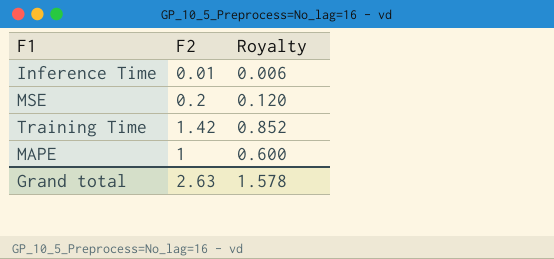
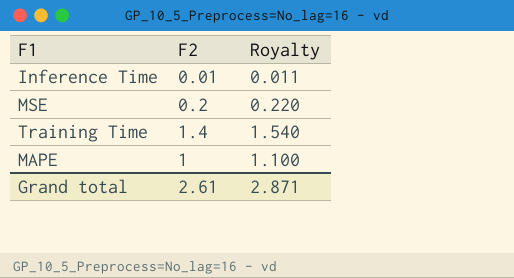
column Royalty | formula: [F2] * 0.6 -> [F2] * 1.1
Training Time | F2: 1.42 -> 1.4
Grand total | F2: 2.63 -> 2.61
Grand total | Royalty: 1.578 -> 2.871

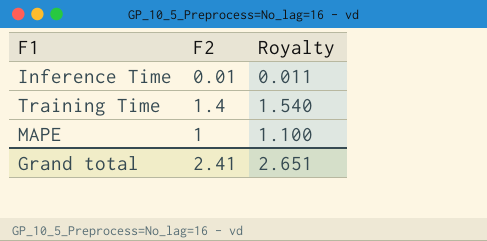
row MSE: 0.2 | 0.220 -> none
Grand total | F2: 2.61 -> 2.41
Grand total | Royalty: 2.871 -> 2.651

